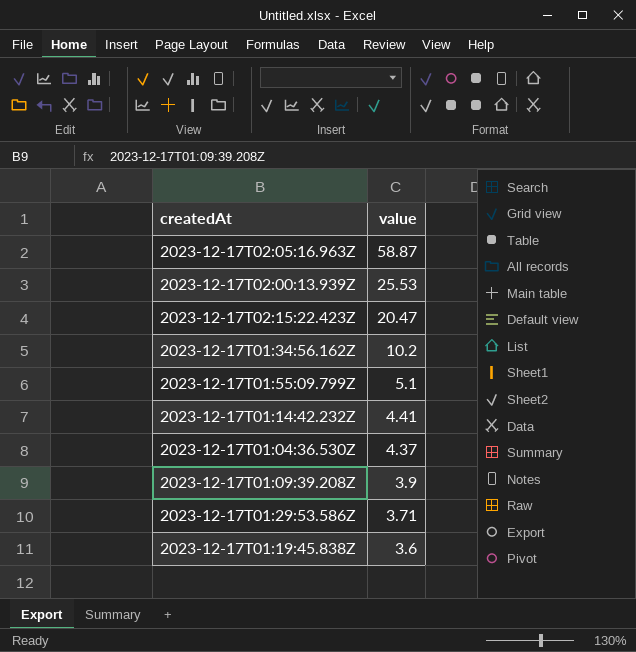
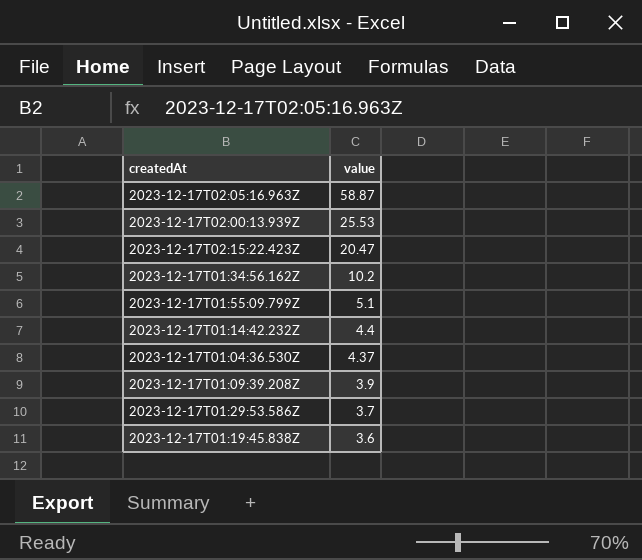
2023-12-17T01:14:42.232Z | value: 4.41 -> 4.4
2023-12-17T01:29:53.586Z | value: 3.71 -> 3.7

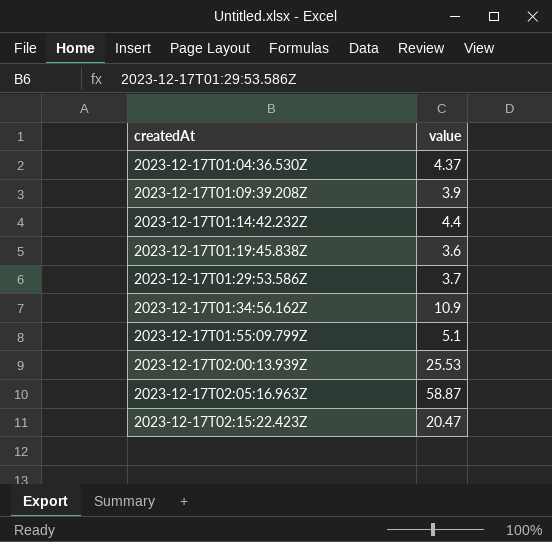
row order: value descending -> createdAt ascending
2023-12-17T01:34:56.162Z | value: 10.2 -> 10.9

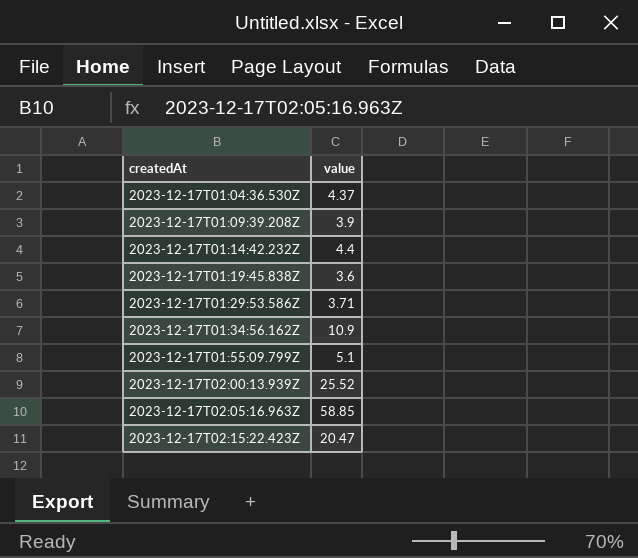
2023-12-17T01:29:53.586Z | value: 3.7 -> 3.71
2023-12-17T02:00:13.939Z | value: 25.53 -> 25.52
2023-12-17T02:05:16.963Z | value: 58.87 -> 58.85

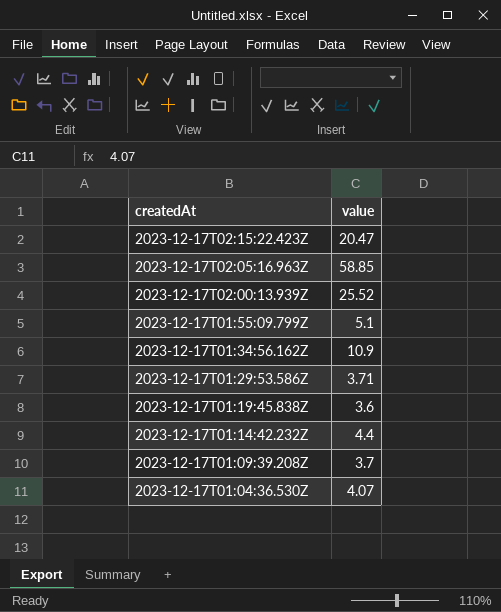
row order: createdAt ascending -> createdAt descending
2023-12-17T01:09:39.208Z | value: 3.9 -> 3.7
2023-12-17T01:04:36.530Z | value: 4.37 -> 4.07

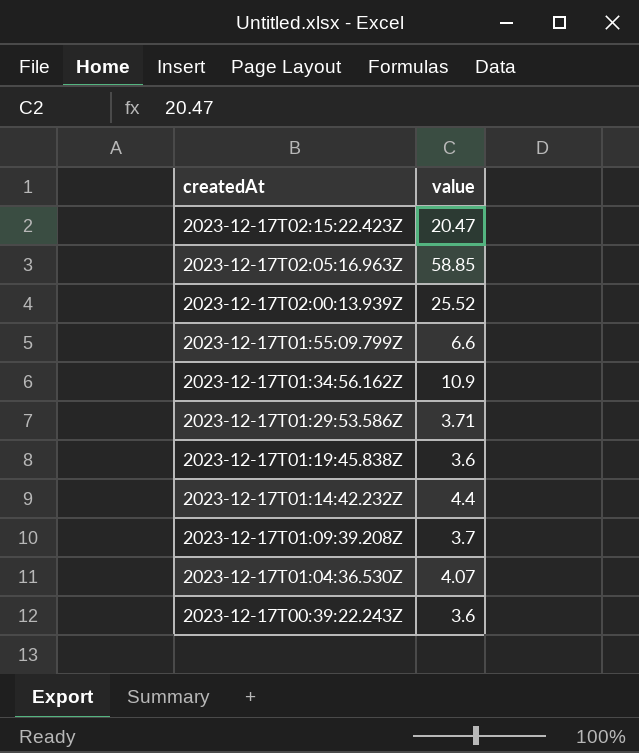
2023-12-17T01:55:09.799Z | value: 5.1 -> 6.6
row 2023-12-17T00:39:22.243Z: none -> 3.6

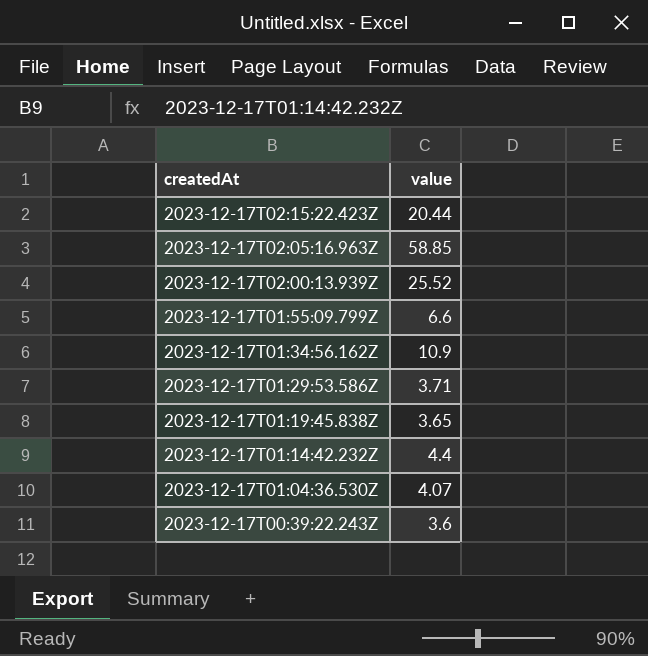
row 2023-12-17T01:09:39.208Z: 3.7 -> none
2023-12-17T02:15:22.423Z | value: 20.47 -> 20.44
2023-12-17T01:19:45.838Z | value: 3.6 -> 3.65

